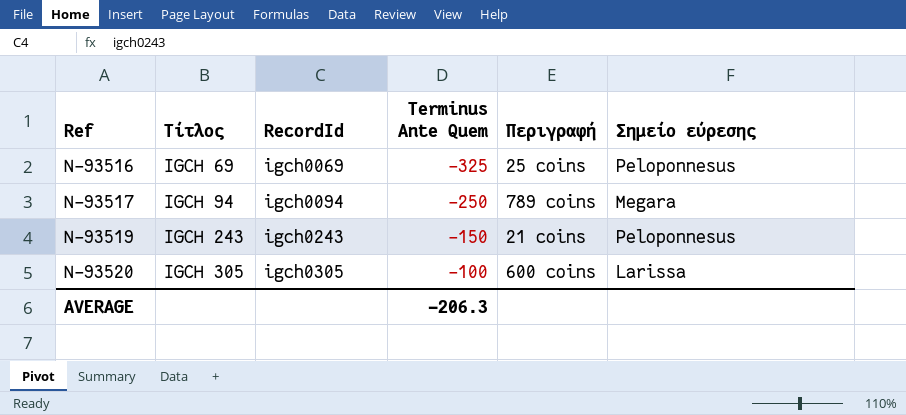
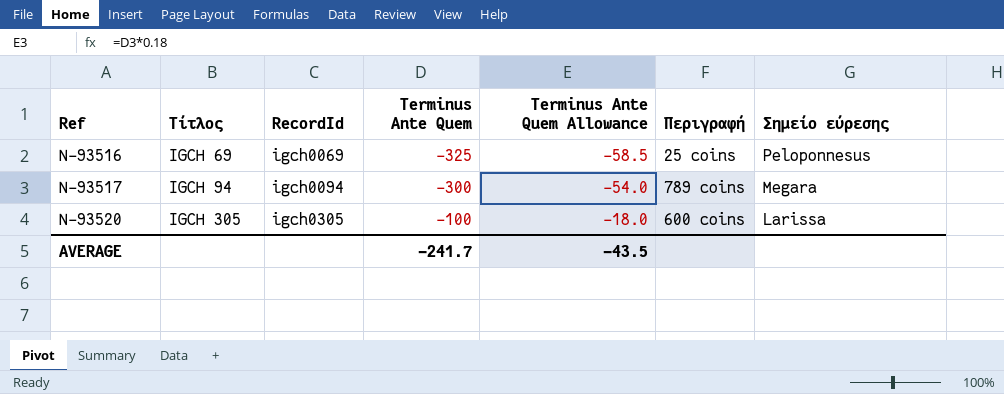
column Terminus Ante Quem Allowance | formula: none -> [Terminus Ante Quem] * 0.18
row N-93519: IGCH 243 | igch0243 | -150 | 21 coins | Peloponnesus -> none
N-93517 | Terminus Ante Quem: -250 -> -300
AVERAGE | Terminus Ante Quem: -206.3 -> -241.7

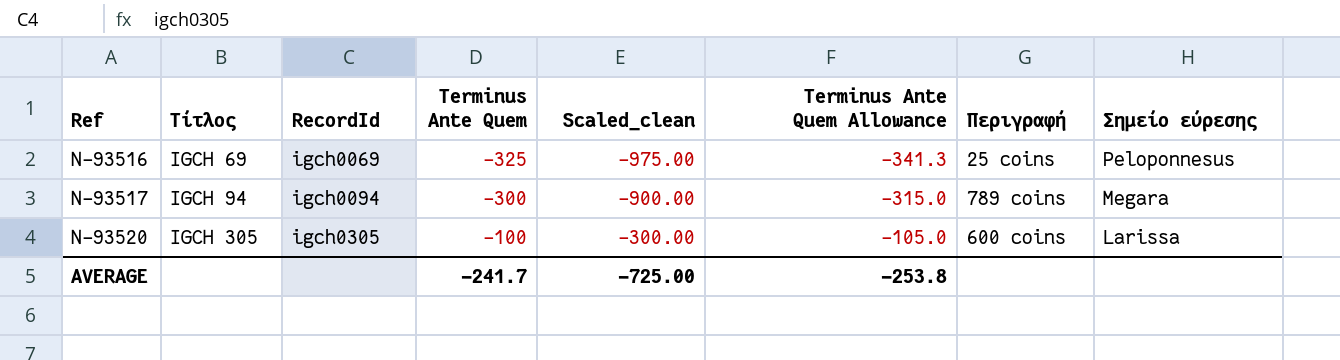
column Scaled_clean | formula: none -> [Terminus Ante Quem] * 3
column Terminus Ante Quem Allowance | formula: [Terminus Ante Quem] * 0.18 -> [Terminus Ante Quem] * 1.05
AVERAGE | Terminus Ante Quem Allowance: -43.5 -> -253.8

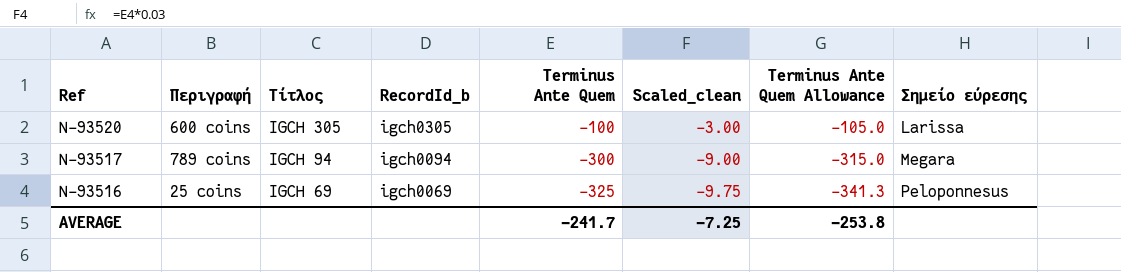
row order: Ref ascending -> Ref descending
column Περιγραφή | position: 7 -> 2
column name: RecordId -> RecordId_b
column Scaled_clean | formula: [Terminus Ante Quem] * 3 -> [Terminus Ante Quem] * 0.03
AVERAGE | Scaled_clean: -725.00 -> -7.25

